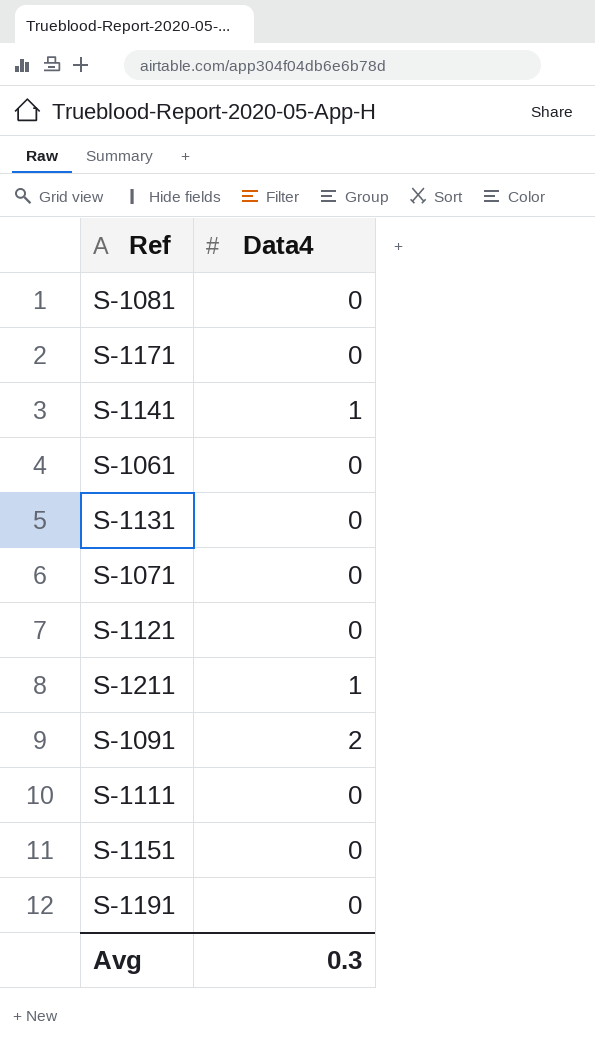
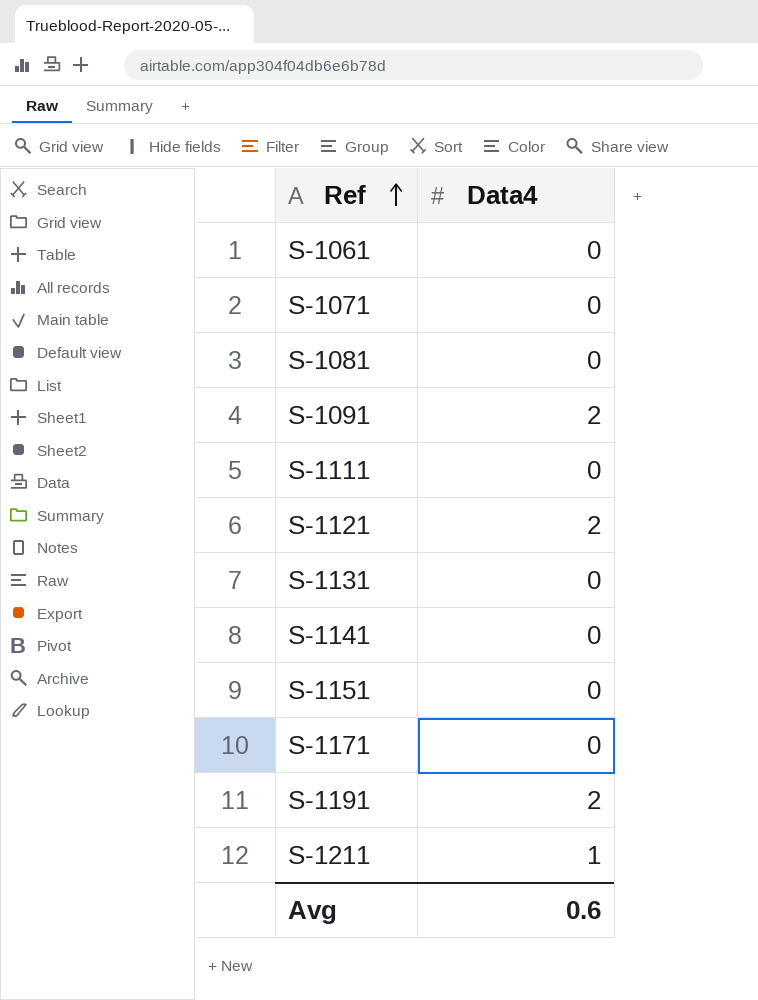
row order: none -> Ref ascending
S-1121 | Data4: 0 -> 2
S-1141 | Data4: 1 -> 0
S-1191 | Data4: 0 -> 2
Avg | Data4: 0.3 -> 0.6

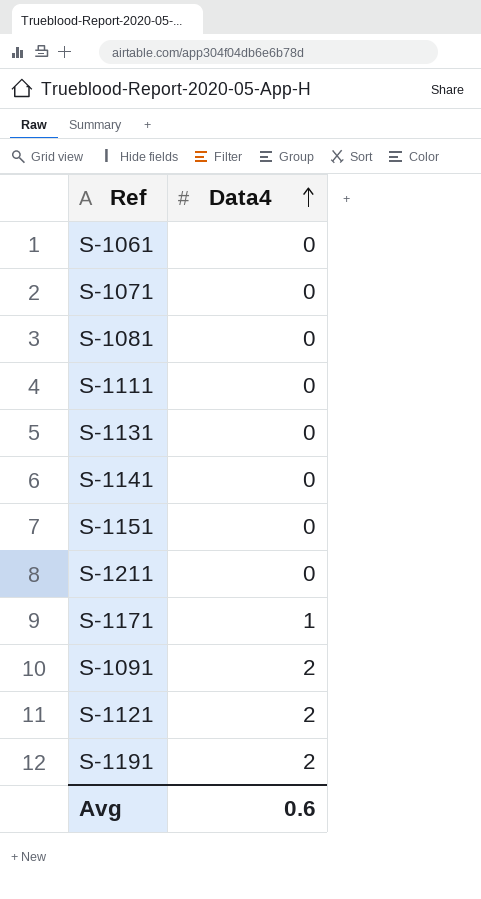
row order: Ref ascending -> Data4 ascending
S-1211 | Data4: 1 -> 0
S-1171 | Data4: 0 -> 1

